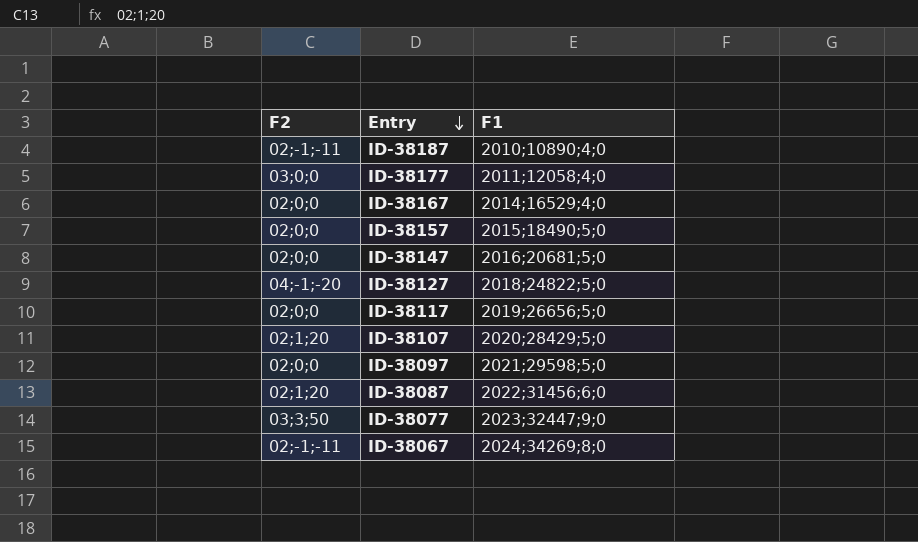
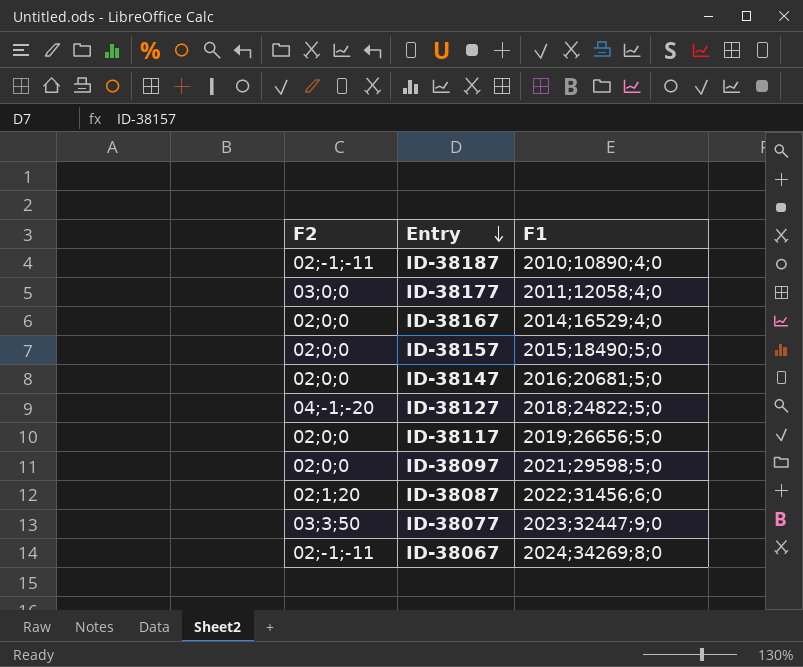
row ID-38107: 02;1;20 | 2020;28429;5;0 -> none

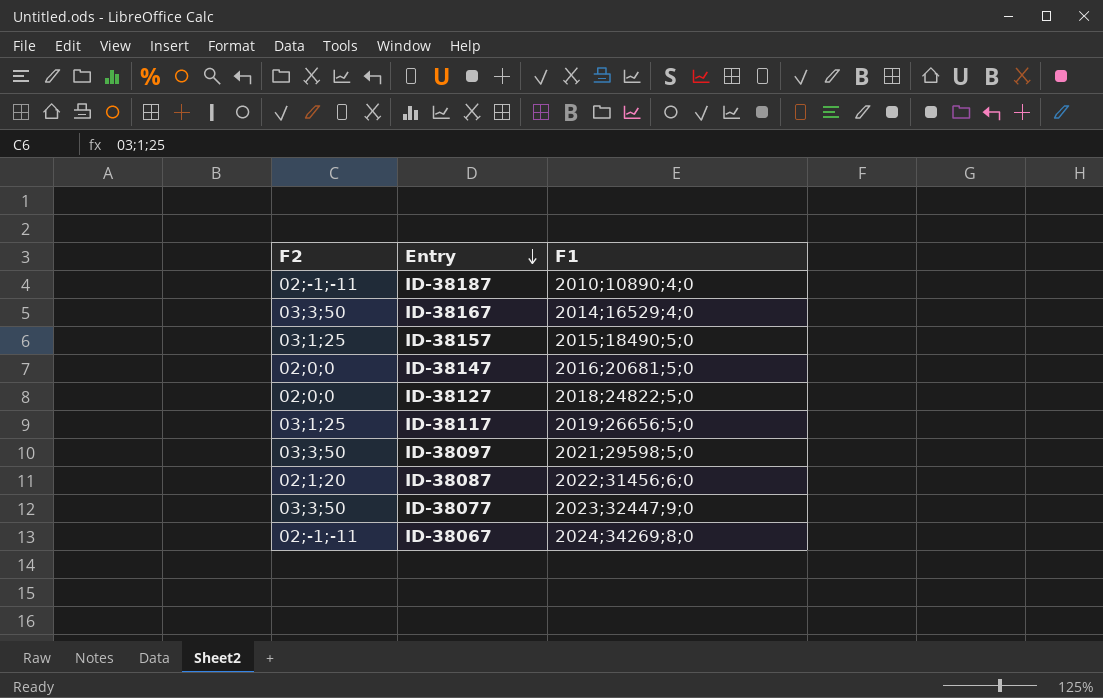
row ID-38177: 03;0;0 | 2011;12058;4;0 -> none
ID-38167 | F2: 02;0;0 -> 03;3;50
ID-38157 | F2: 02;0;0 -> 03;1;25
ID-38127 | F2: 04;-1;-20 -> 02;0;0
ID-38117 | F2: 02;0;0 -> 03;1;25
ID-38097 | F2: 02;0;0 -> 03;3;50

